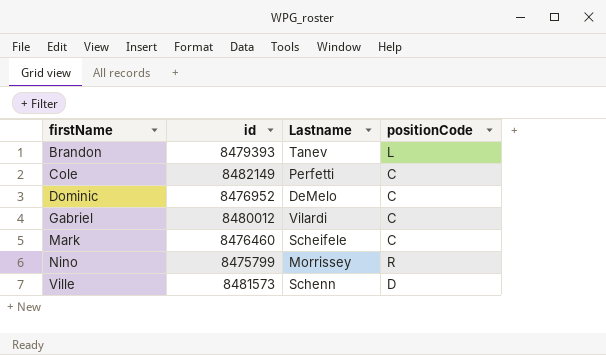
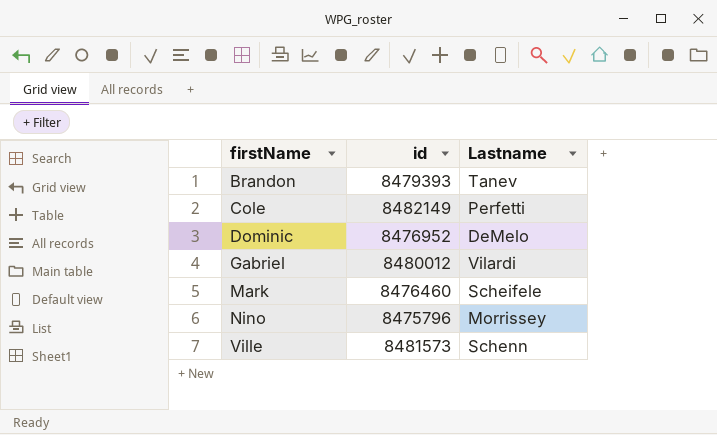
column positionCode | position: 4 -> none
Nino | id: 8475799 -> 8475796

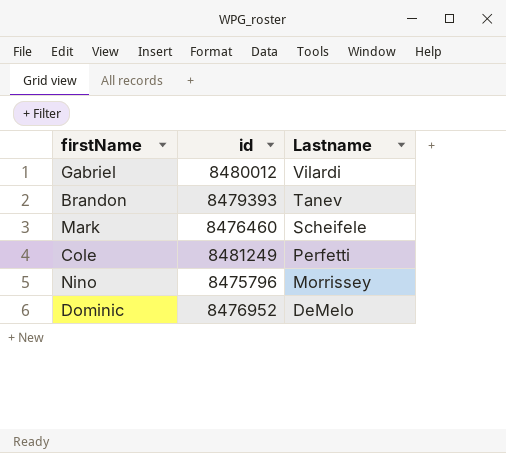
row order: firstName ascending -> Lastname descending
row Ville: 8481573 | Schenn -> none
Cole | id: 8482149 -> 8481249

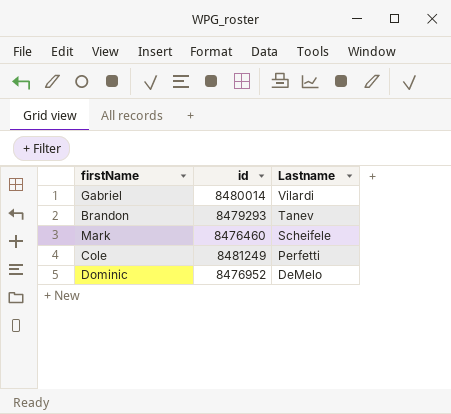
row Nino: 8475796 | Morrissey -> none
Gabriel | id: 8480012 -> 8480014
Brandon | id: 8479393 -> 8479293

